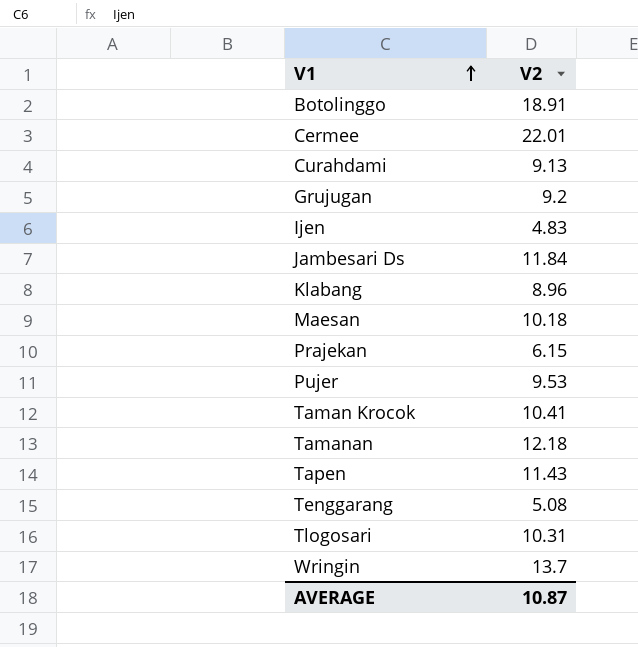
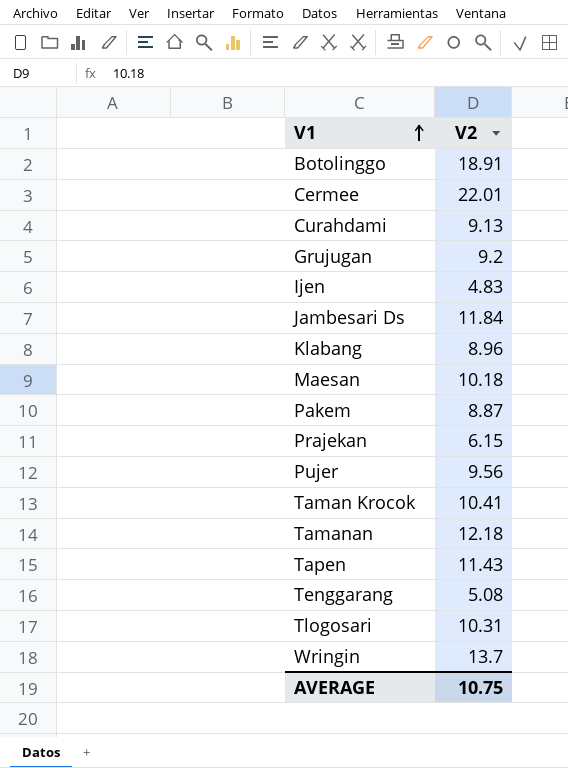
row Pakem: none -> 8.87
Pujer | V2: 9.53 -> 9.56
AVERAGE | V2: 10.87 -> 10.75

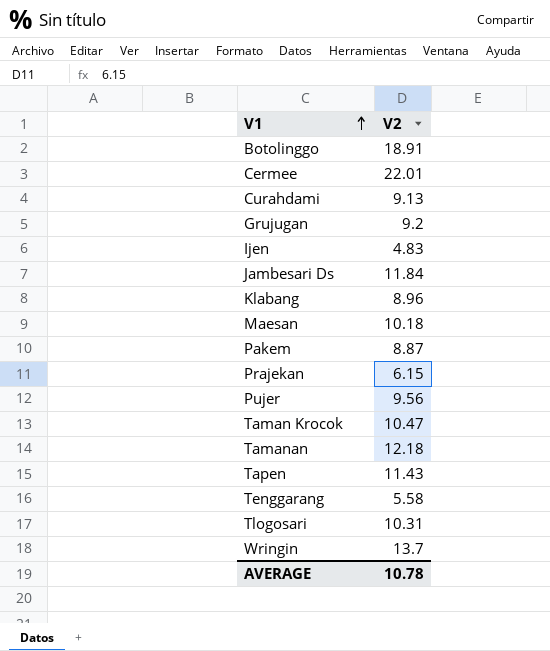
Taman Krocok | V2: 10.41 -> 10.47
Tenggarang | V2: 5.08 -> 5.58
AVERAGE | V2: 10.75 -> 10.78

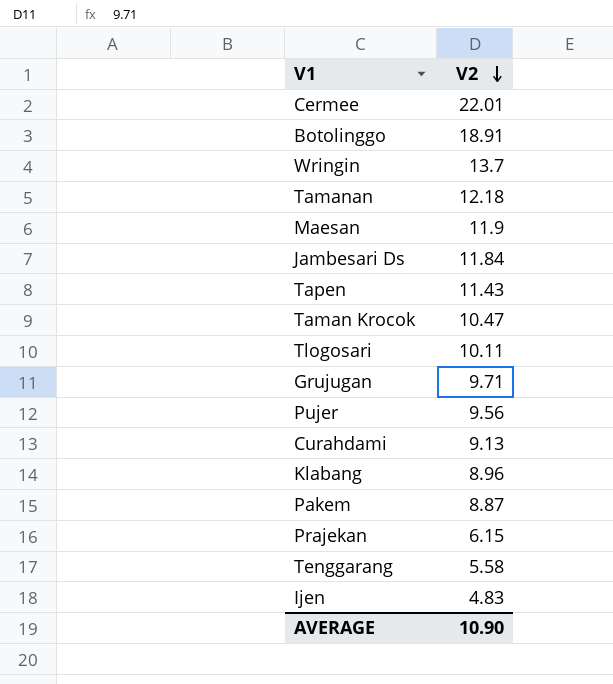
row order: V1 ascending -> V2 descending
Maesan | V2: 10.18 -> 11.9
Tlogosari | V2: 10.31 -> 10.11
Grujugan | V2: 9.2 -> 9.71
AVERAGE | V2: 10.78 -> 10.90

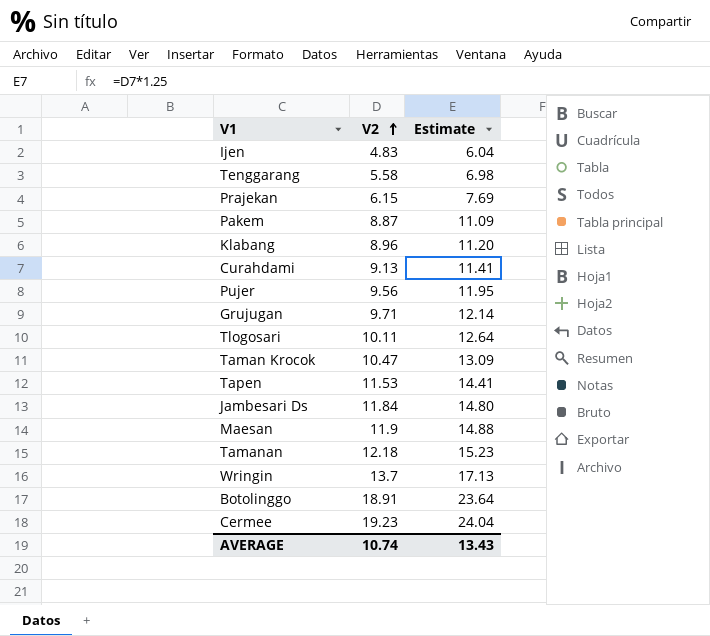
row order: V2 descending -> V2 ascending
column Estimate | formula: none -> [V2] * 1.25
Tapen | V2: 11.43 -> 11.53
Cermee | V2: 22.01 -> 19.23
AVERAGE | V2: 10.90 -> 10.74

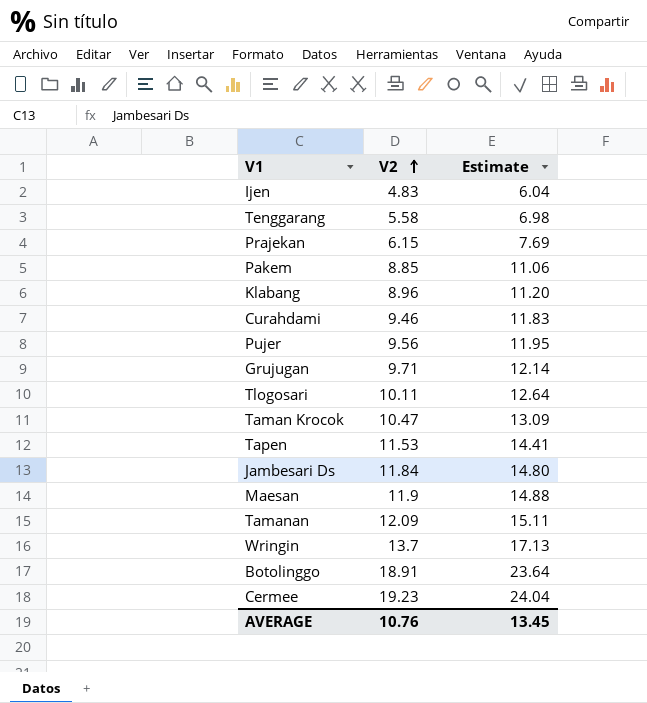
Pakem | V2: 8.87 -> 8.85
Pakem | Estimate: 11.09 -> 11.06
Curahdami | V2: 9.13 -> 9.46
Curahdami | Estimate: 11.41 -> 11.83
Tamanan | V2: 12.18 -> 12.09
Tamanan | Estimate: 15.23 -> 15.11
AVERAGE | V2: 10.74 -> 10.76
AVERAGE | Estimate: 13.43 -> 13.45

